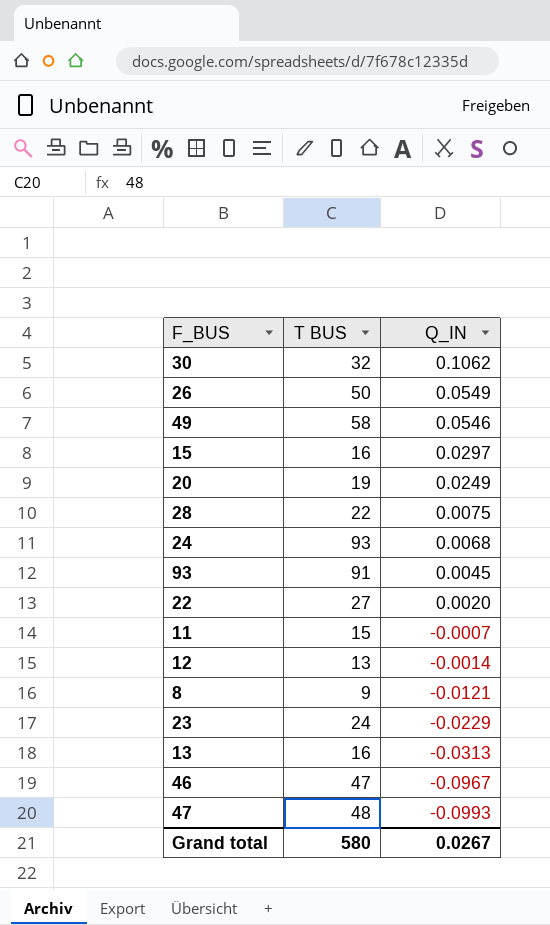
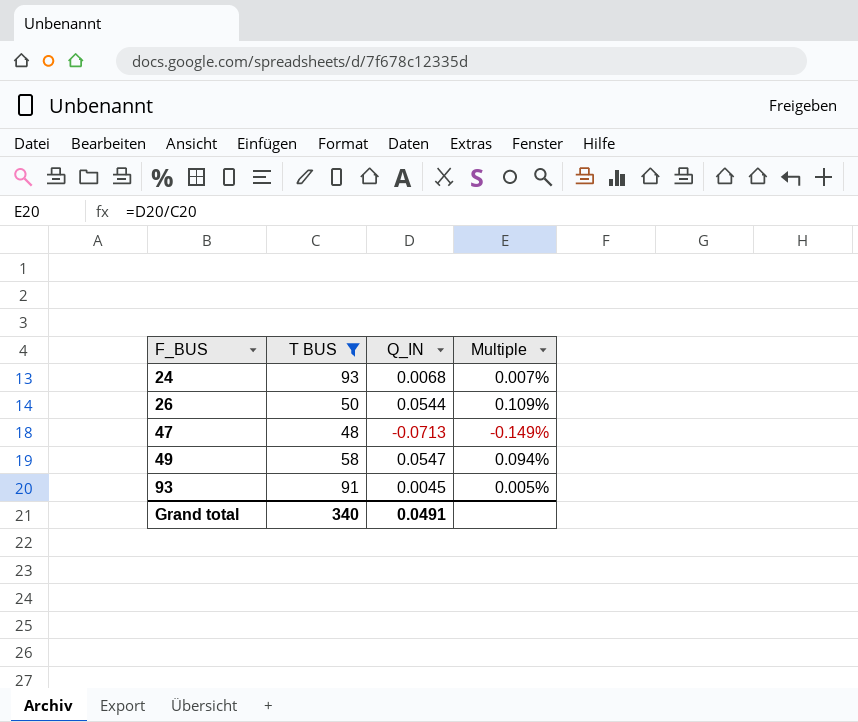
filter: none -> T BUS >= 48
row order: Q_IN descending -> F_BUS ascending
column Multiple | formula: none -> [Q_IN] / [T BUS]
26 | Q_IN: 0.0549 -> 0.0544
47 | Q_IN: -0.0993 -> -0.0713
49 | Q_IN: 0.0546 -> 0.0547
Grand total | T BUS: 580 -> 340
Grand total | Q_IN: 0.0267 -> 0.0491

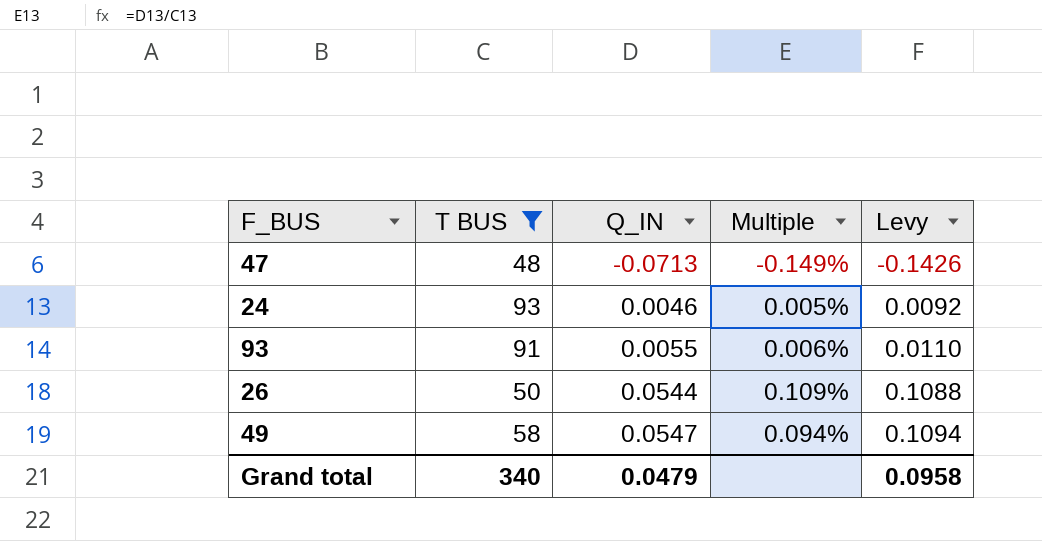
row order: F_BUS ascending -> Q_IN ascending
column Levy | formula: none -> [Q_IN] * 2
24 | Q_IN: 0.0068 -> 0.0046
24 | Multiple: 0.007% -> 0.005%
93 | Q_IN: 0.0045 -> 0.0055
93 | Multiple: 0.005% -> 0.006%
Grand total | Q_IN: 0.0491 -> 0.0479

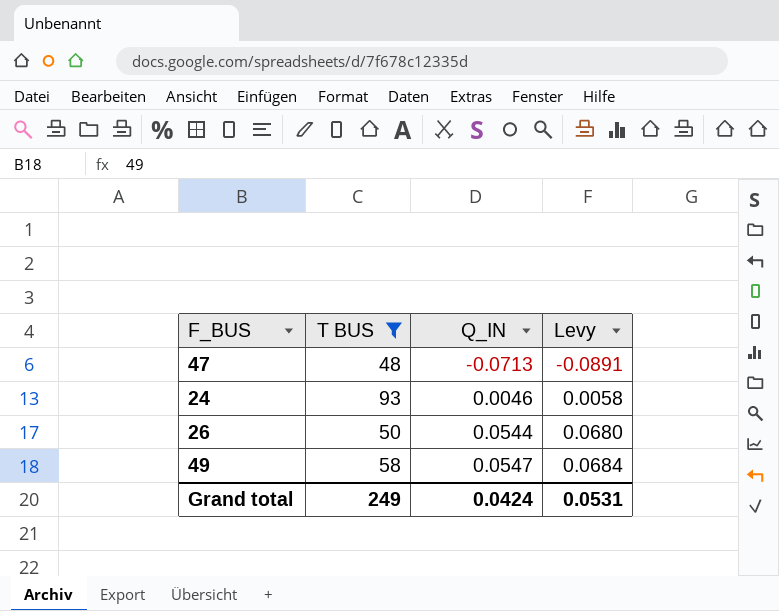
column Multiple | formula: [Q_IN] / [T BUS] -> none
column Levy | formula: [Q_IN] * 2 -> [Q_IN] * 1.25
row 93: 91 | 0.0055 | 0.006% | 0.0110 -> none
Grand total | T BUS: 340 -> 249
Grand total | Q_IN: 0.0479 -> 0.0424
Grand total | Levy: 0.0958 -> 0.0531

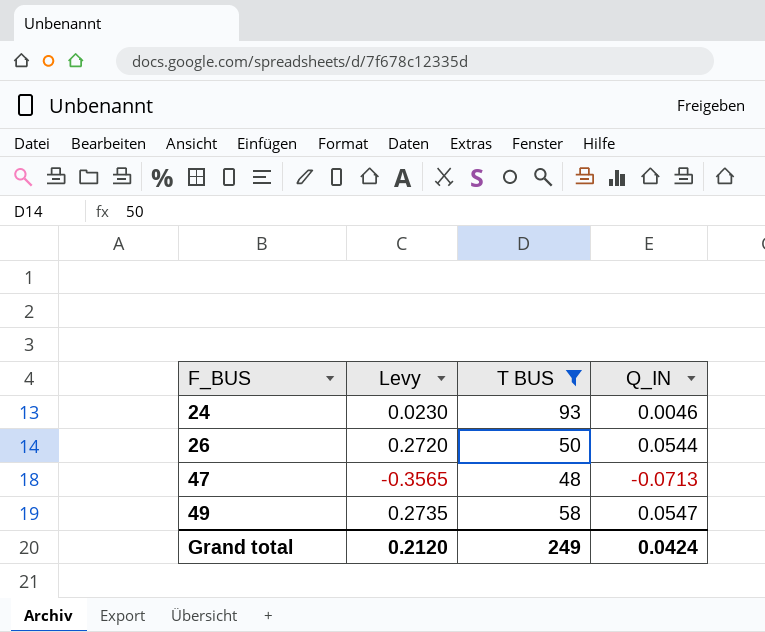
row order: Q_IN ascending -> F_BUS ascending
column Levy | formula: [Q_IN] * 1.25 -> [Q_IN] * 5
column Levy | position: 4 -> 2
Grand total | Levy: 0.0531 -> 0.2120

